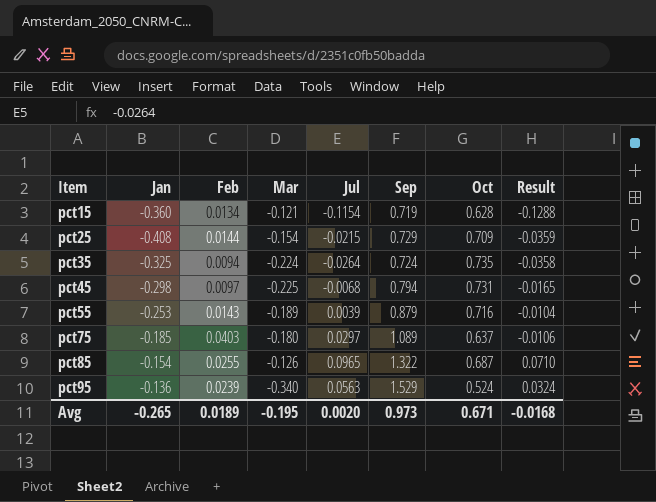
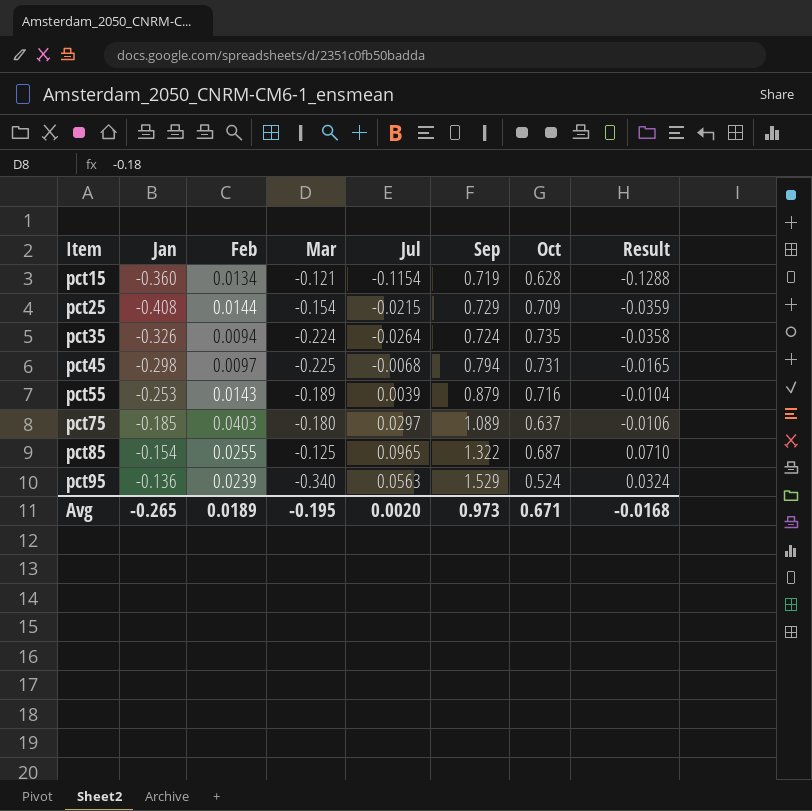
pct35 | Jan: -0.325 -> -0.326
pct85 | Mar: -0.126 -> -0.125

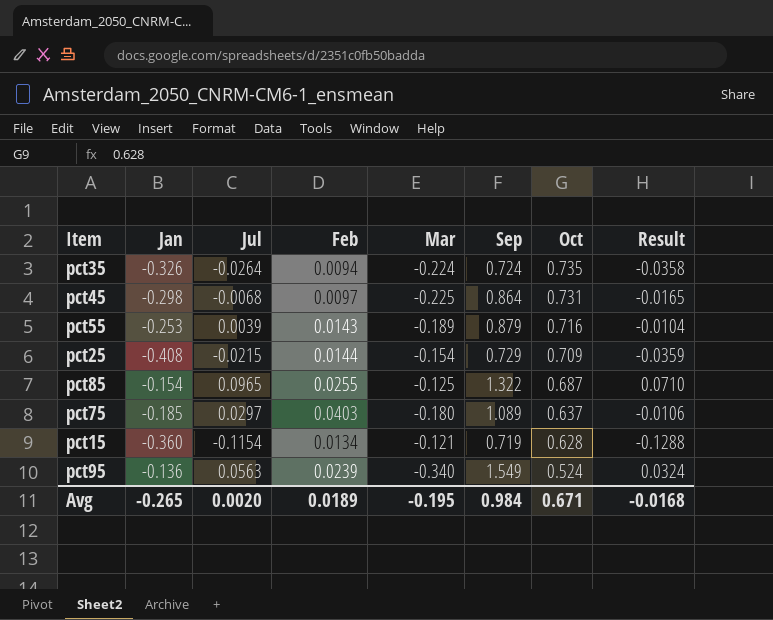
row order: Item ascending -> Oct descending
column Jul | position: 5 -> 3
pct45 | Sep: 0.794 -> 0.864
pct95 | Sep: 1.529 -> 1.549
Avg | Sep: 0.973 -> 0.984

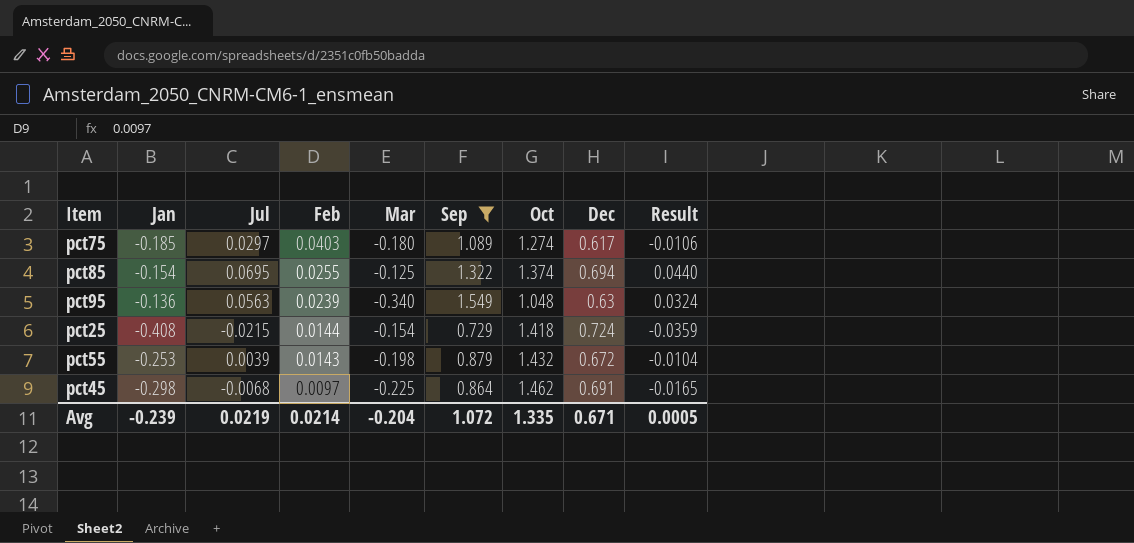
filter: none -> Sep >= 0.729
row order: Oct descending -> Feb descending
column Dec | position: none -> 8
pct75 | Oct: 0.637 -> 1.274
pct85 | Jul: 0.0965 -> 0.0695
pct85 | Oct: 0.687 -> 1.374
pct85 | Result: 0.0710 -> 0.0440
pct95 | Oct: 0.524 -> 1.048
pct25 | Oct: 0.709 -> 1.418
pct55 | Mar: -0.189 -> -0.198
pct55 | Oct: 0.716 -> 1.432
pct45 | Oct: 0.731 -> 1.462
Avg | Jan: -0.265 -> -0.239
Avg | Jul: 0.0020 -> 0.0219
Avg | Feb: 0.0189 -> 0.0214
Avg | Mar: -0.195 -> -0.204
Avg | Sep: 0.984 -> 1.072
Avg | Oct: 0.671 -> 1.335
Avg | Result: -0.0168 -> 0.0005

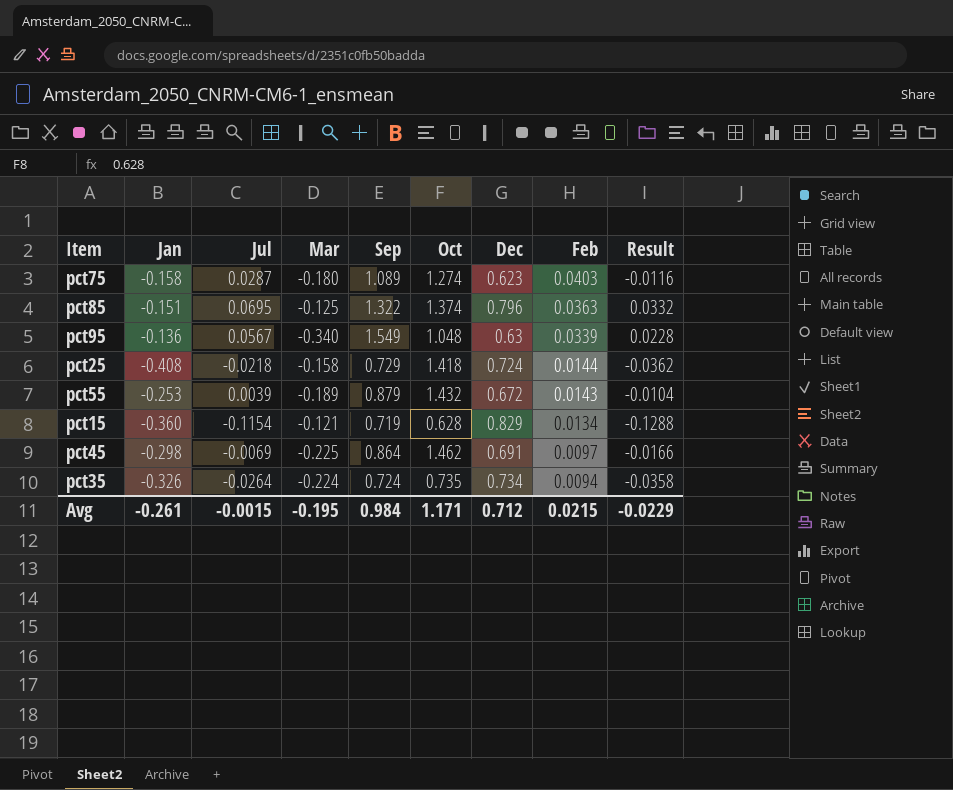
filter: Sep >= 0.729 -> none
column Feb | position: 4 -> 8
pct75 | Jan: -0.185 -> -0.158
pct75 | Jul: 0.0297 -> 0.0287
pct75 | Dec: 0.617 -> 0.623
pct75 | Result: -0.0106 -> -0.0116
pct85 | Jan: -0.154 -> -0.151
pct85 | Dec: 0.694 -> 0.796
pct85 | Feb: 0.0255 -> 0.0363
pct85 | Result: 0.0440 -> 0.0332
pct95 | Jul: 0.0563 -> 0.0567
pct95 | Feb: 0.0239 -> 0.0339
pct95 | Result: 0.0324 -> 0.0228
pct25 | Jul: -0.0215 -> -0.0218
pct25 | Mar: -0.154 -> -0.158
pct25 | Result: -0.0359 -> -0.0362
pct55 | Mar: -0.198 -> -0.189
pct45 | Jul: -0.0068 -> -0.0069
pct45 | Result: -0.0165 -> -0.0166
Avg | Jan: -0.239 -> -0.261
Avg | Jul: 0.0219 -> -0.0015
Avg | Mar: -0.204 -> -0.195
Avg | Sep: 1.072 -> 0.984
Avg | Oct: 1.335 -> 1.171
Avg | Dec: 0.671 -> 0.712
Avg | Feb: 0.0214 -> 0.0215
Avg | Result: 0.0005 -> -0.0229

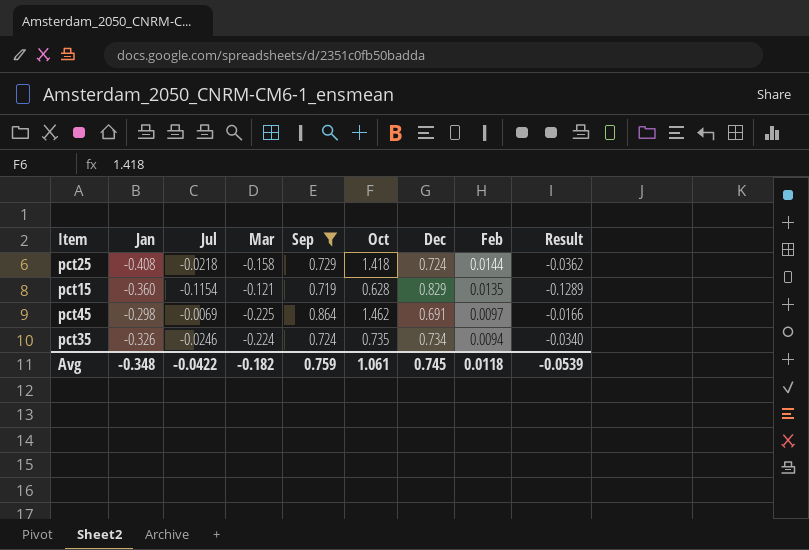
filter: none -> Sep <= 0.864
pct15 | Feb: 0.0134 -> 0.0135
pct15 | Result: -0.1288 -> -0.1289
pct35 | Jul: -0.0264 -> -0.0246
pct35 | Result: -0.0358 -> -0.0340
Avg | Jan: -0.261 -> -0.348
Avg | Jul: -0.0015 -> -0.0422
Avg | Mar: -0.195 -> -0.182
Avg | Sep: 0.984 -> 0.759
Avg | Oct: 1.171 -> 1.061
Avg | Dec: 0.712 -> 0.745
Avg | Feb: 0.0215 -> 0.0118
Avg | Result: -0.0229 -> -0.0539

